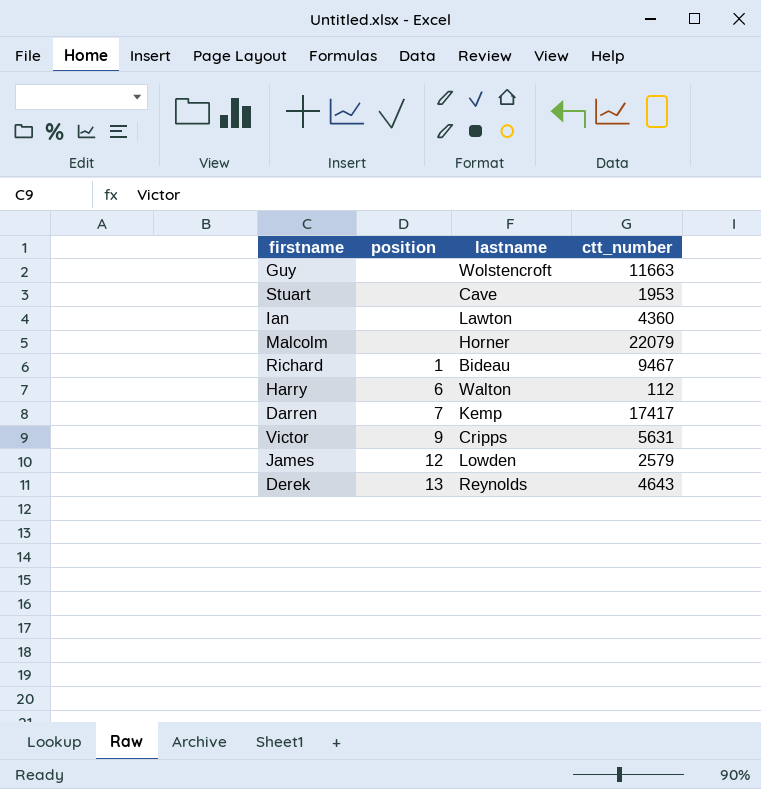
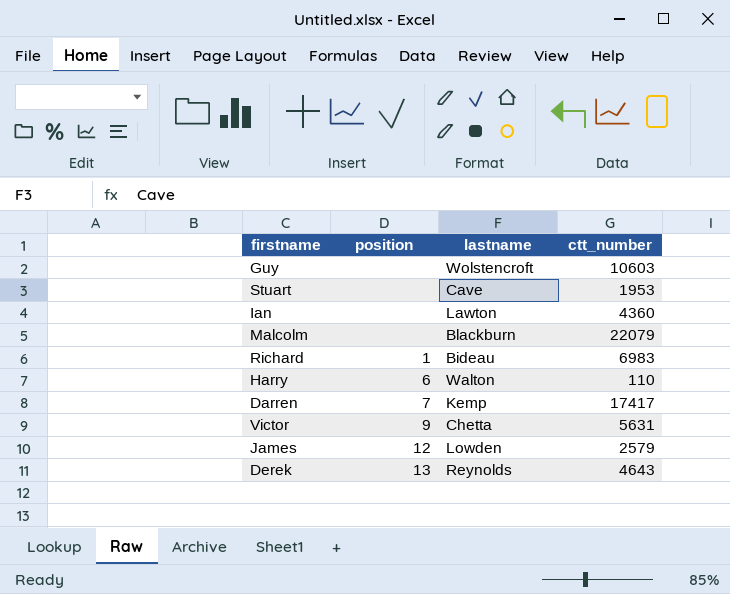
Guy | ctt_number: 11663 -> 10603
Malcolm | lastname: Horner -> Blackburn
Richard | ctt_number: 9467 -> 6983
Harry | ctt_number: 112 -> 110
Victor | lastname: Cripps -> Chetta

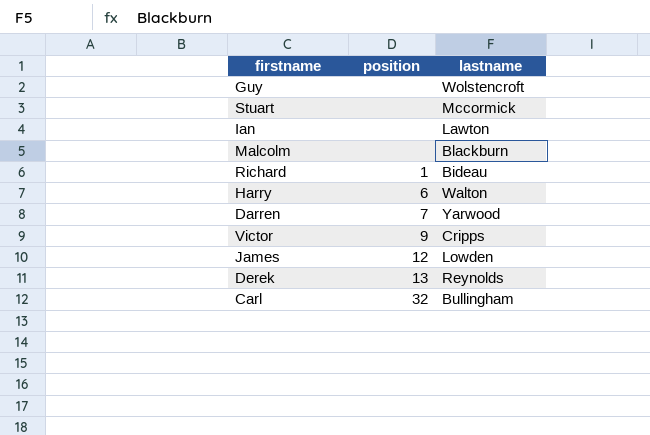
column ctt_number | position: 4 -> none
Stuart | lastname: Cave -> Mccormick
Darren | lastname: Kemp -> Yarwood
Victor | lastname: Chetta -> Cripps
row Carl: none -> 32 | Bullingham

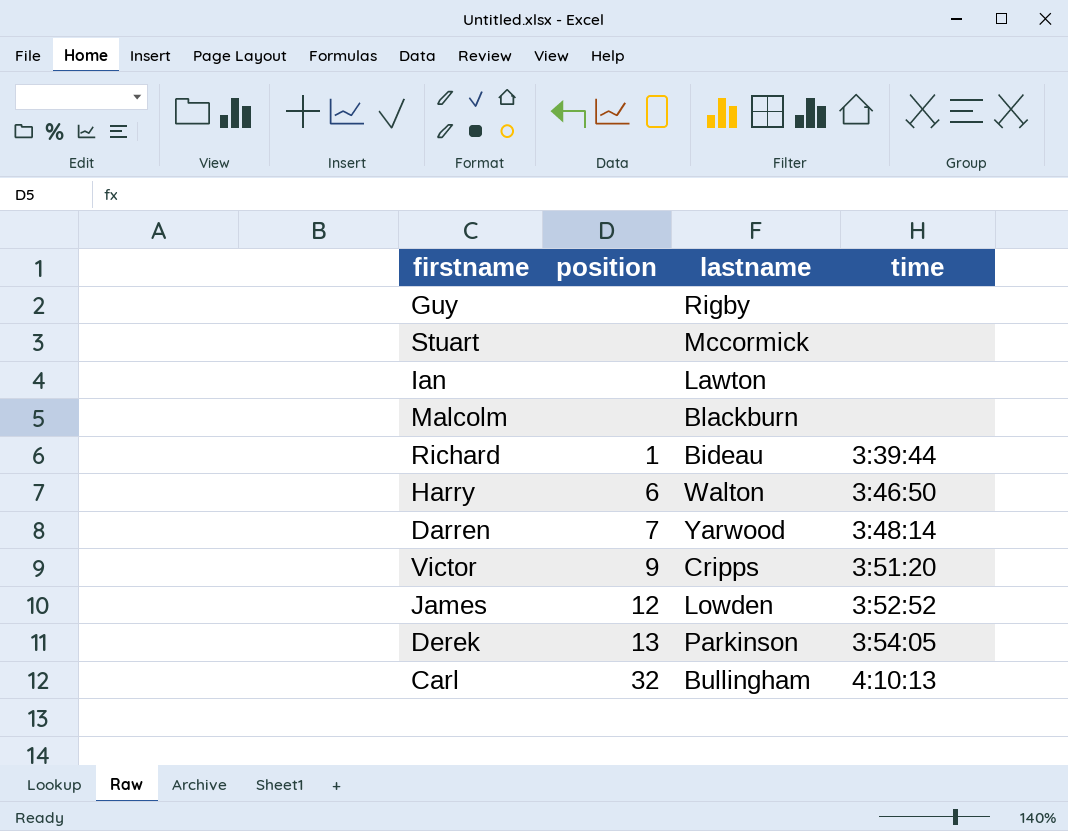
column time | position: none -> 4
Guy | lastname: Wolstencroft -> Rigby
Derek | lastname: Reynolds -> Parkinson

